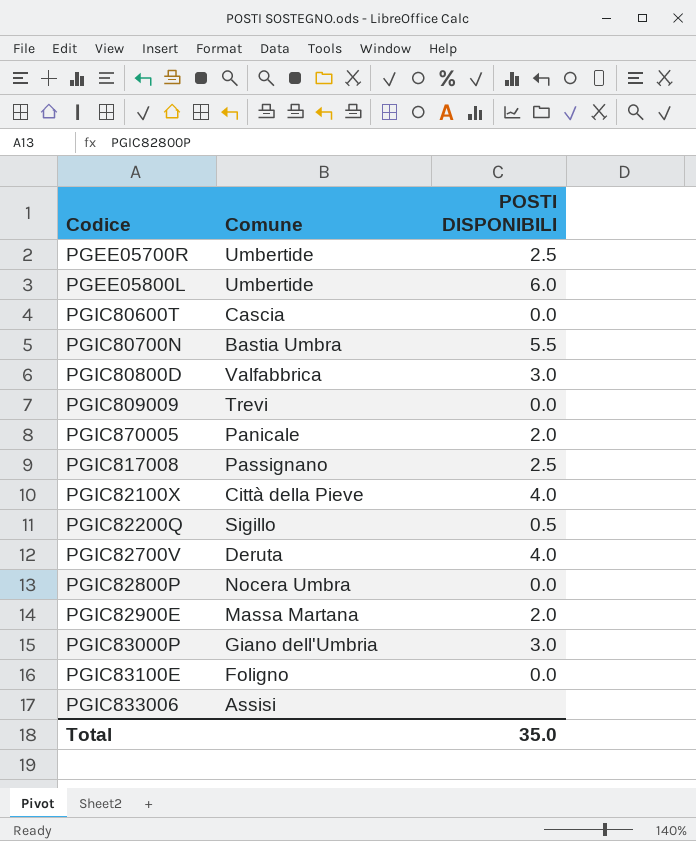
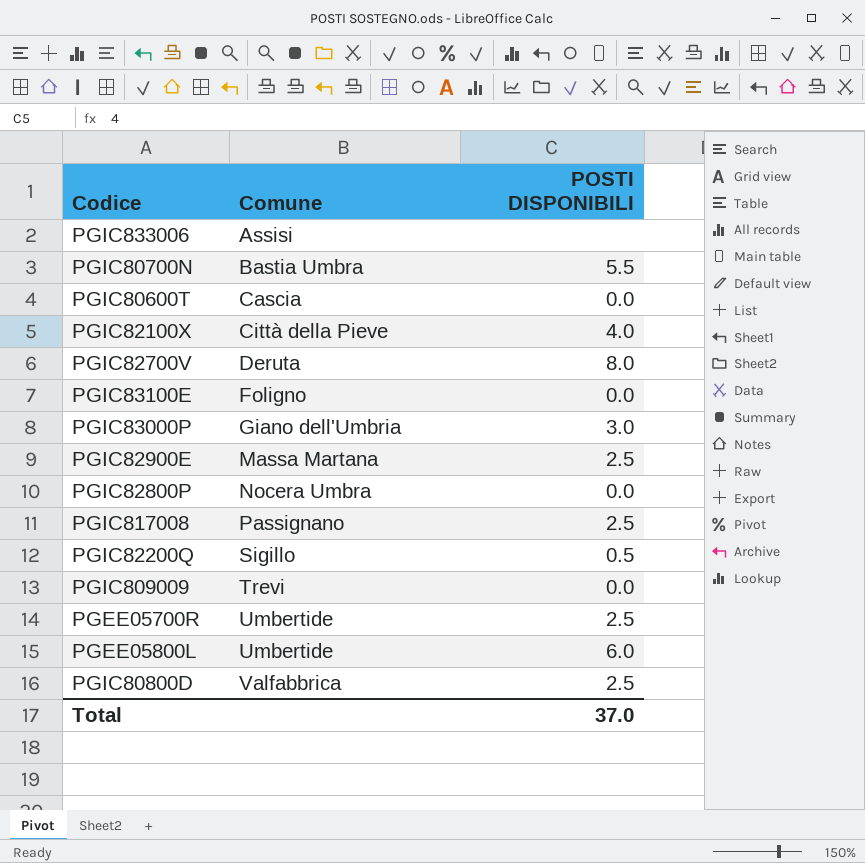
row order: none -> Comune ascending
row PGIC870005: Panicale | 2.0 -> none
PGIC82700V | POSTI DISPONIBILI: 4.0 -> 8.0
PGIC82900E | POSTI DISPONIBILI: 2.0 -> 2.5
PGIC80800D | POSTI DISPONIBILI: 3.0 -> 2.5
Total | POSTI DISPONIBILI: 35.0 -> 37.0

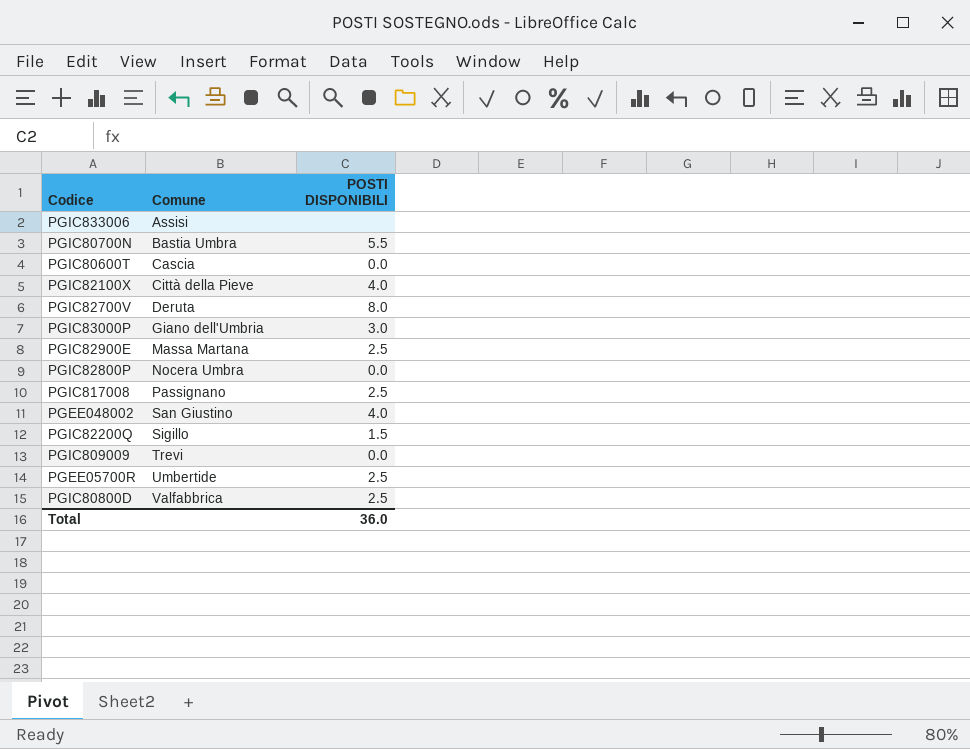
row PGIC83100E: Foligno | 0.0 -> none
row PGEE05800L: Umbertide | 6.0 -> none
row PGEE048002: none -> San Giustino | 4.0
PGIC82200Q | POSTI DISPONIBILI: 0.5 -> 1.5
Total | POSTI DISPONIBILI: 37.0 -> 36.0

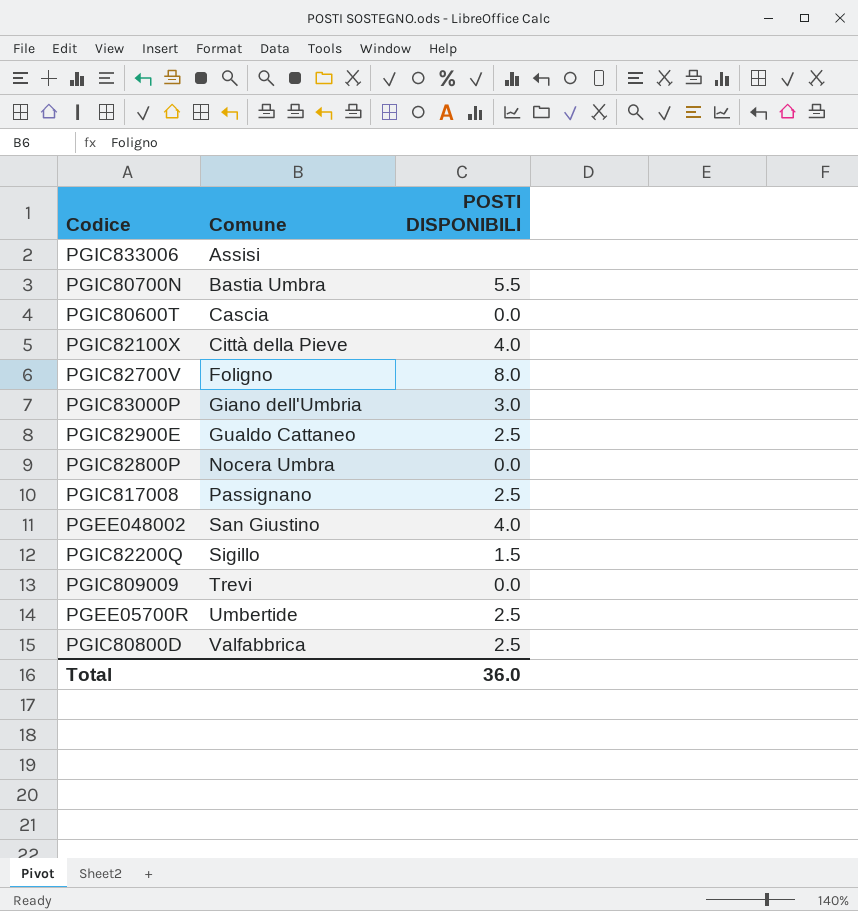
PGIC82700V | Comune: Deruta -> Foligno
PGIC82900E | Comune: Massa Martana -> Gualdo Cattaneo

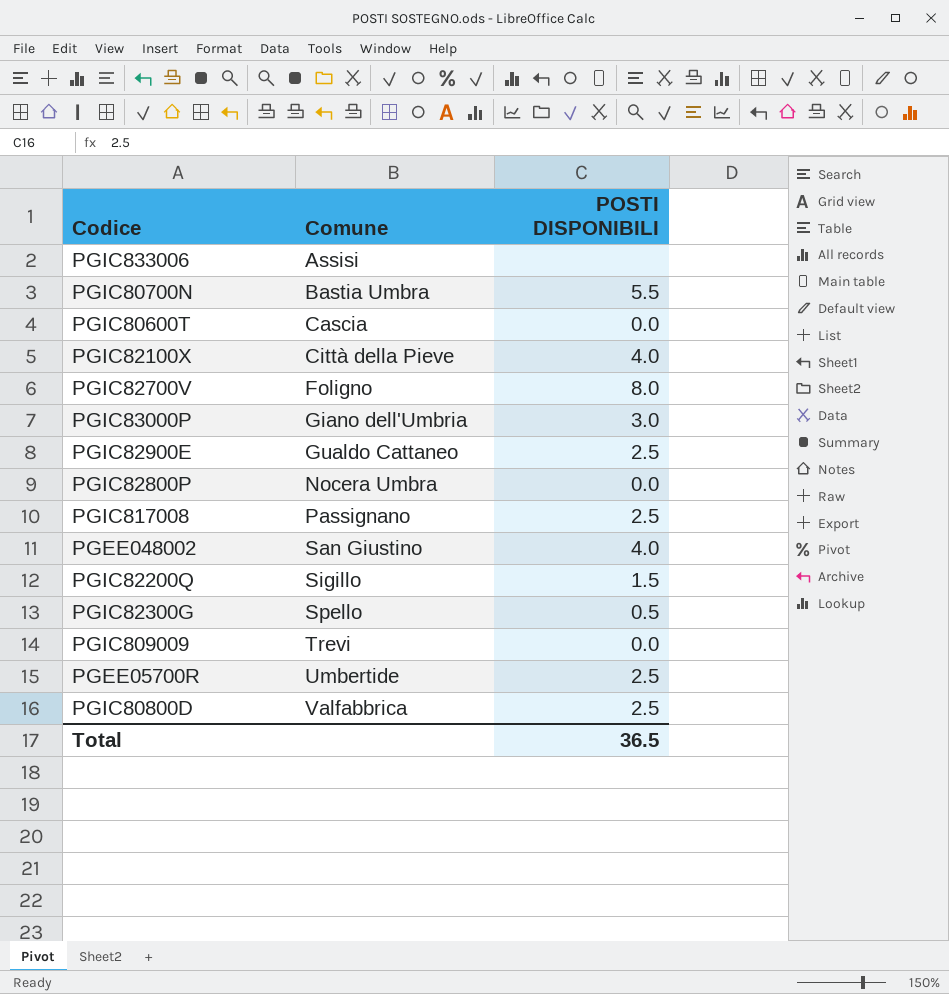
row PGIC82300G: none -> Spello | 0.5
Total | POSTI DISPONIBILI: 36.0 -> 36.5

